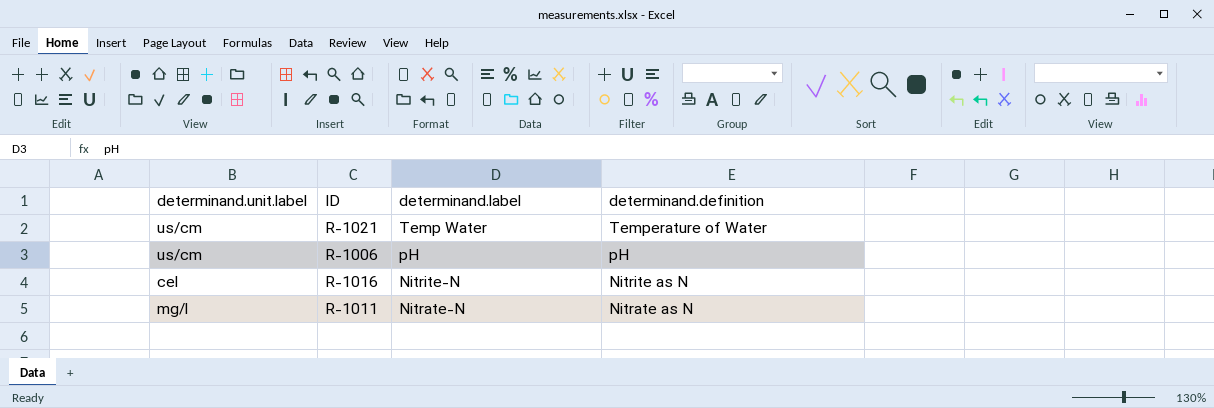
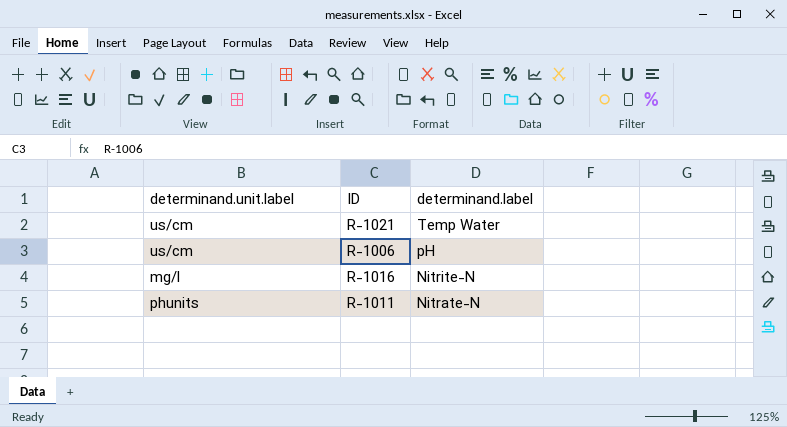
column determinand.definition | position: 4 -> none
R-1016 | determinand.unit.label: cel -> mg/l
R-1011 | determinand.unit.label: mg/l -> phunits

